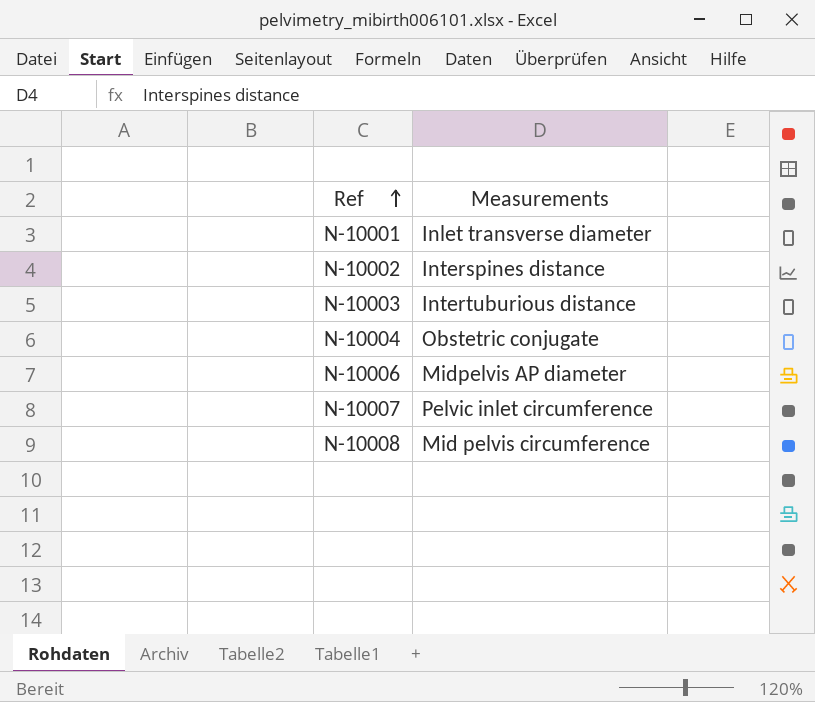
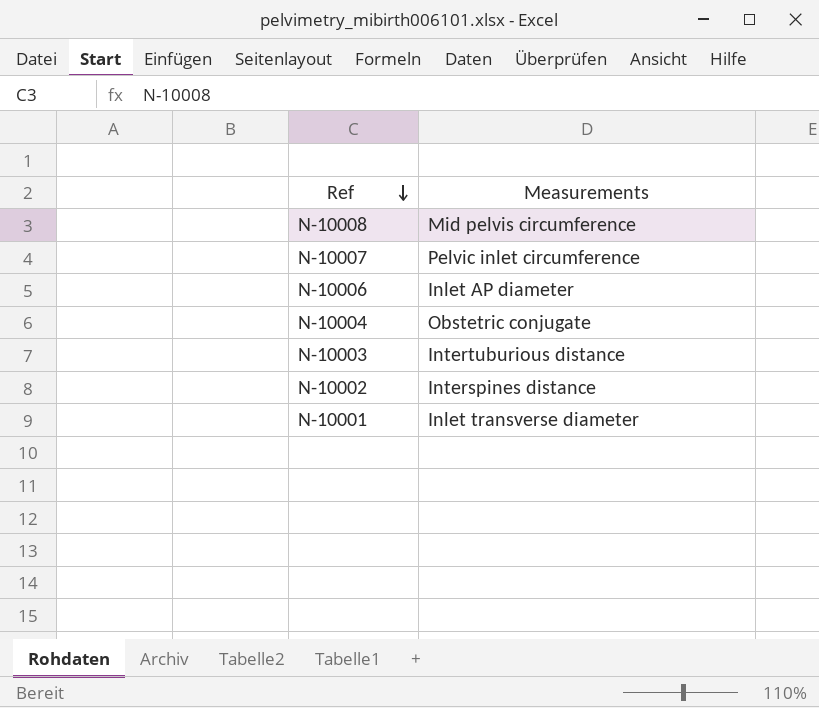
row order: Ref ascending -> Ref descending
N-10006 | Measurements: Midpelvis AP diameter -> Inlet AP diameter

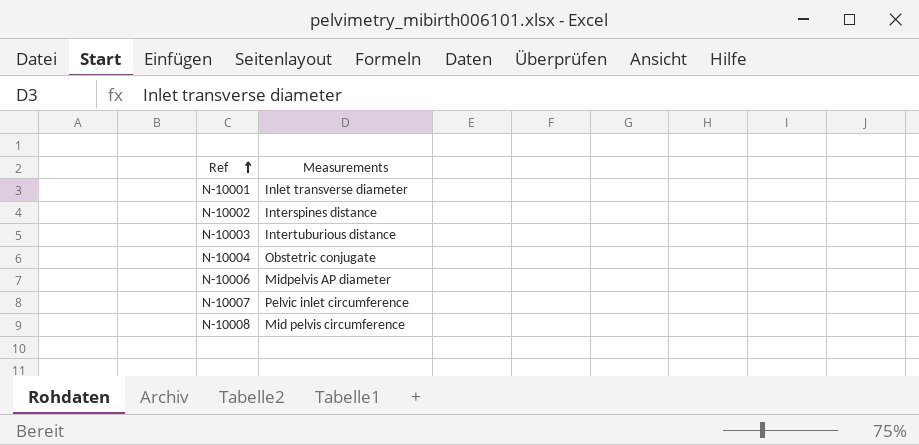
row order: Ref descending -> Ref ascending
N-10006 | Measurements: Inlet AP diameter -> Midpelvis AP diameter

